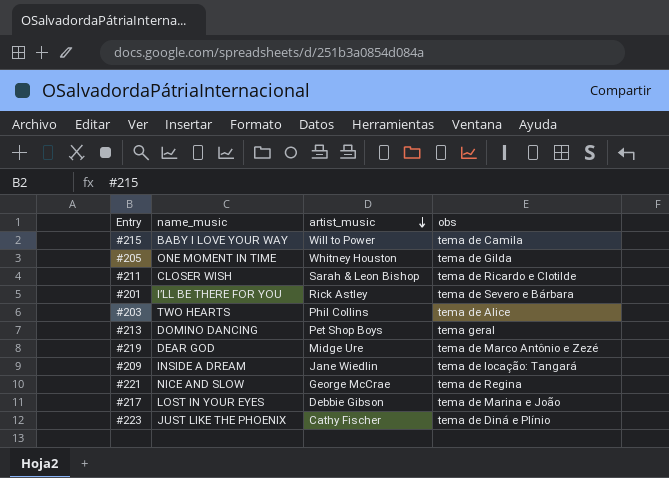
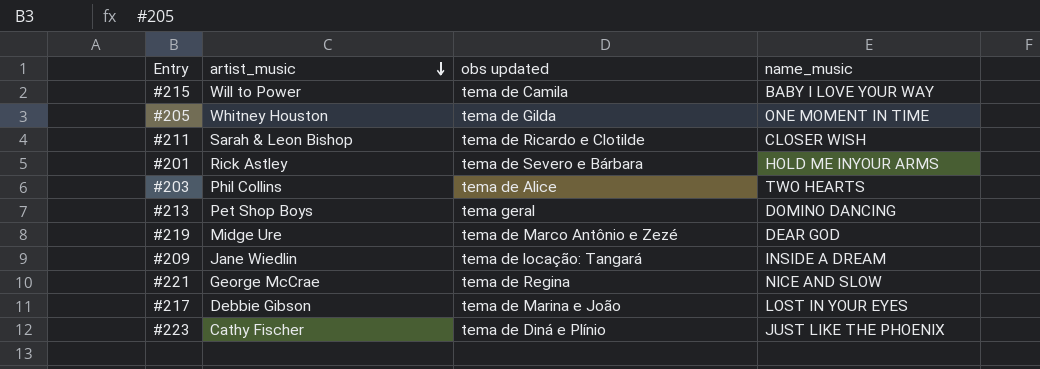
column name: obs -> obs updated
column name_music | position: 2 -> 4
#201 | name_music: I’LL BE THERE FOR YOU -> HOLD ME INYOUR ARMS

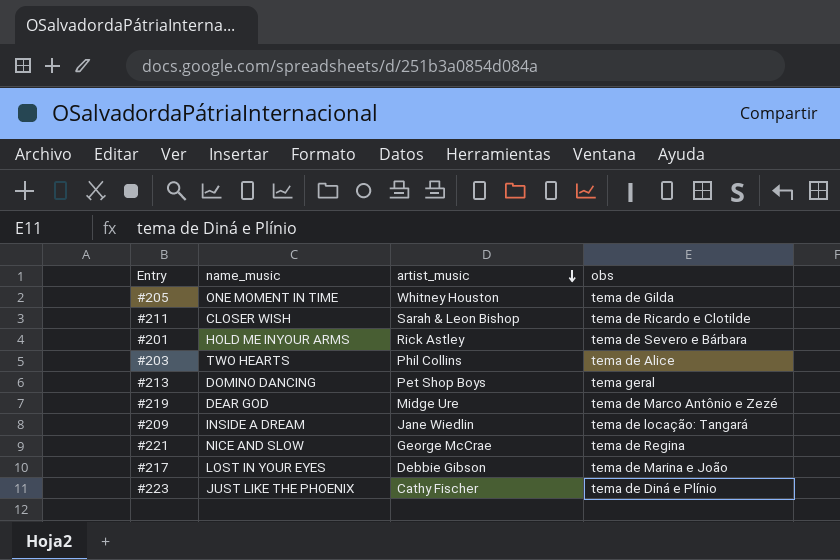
column name_music | position: 4 -> 2
column name: obs updated -> obs
row #215: Will to Power | tema de Camila | BABY I LOVE YOUR WAY -> none

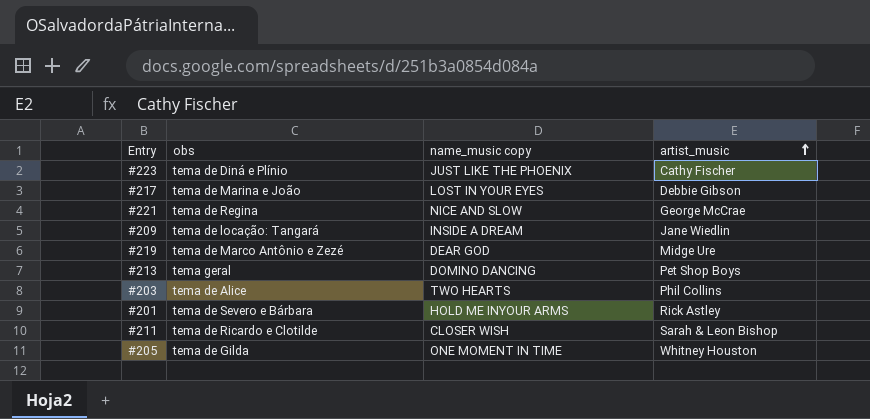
row order: artist_music descending -> artist_music ascending
column obs | position: 4 -> 2
column name: name_music -> name_music copy

